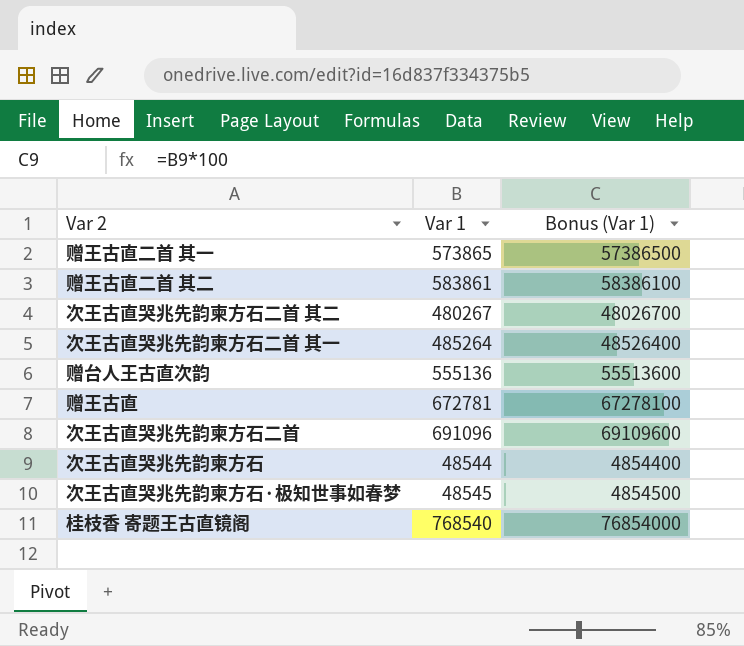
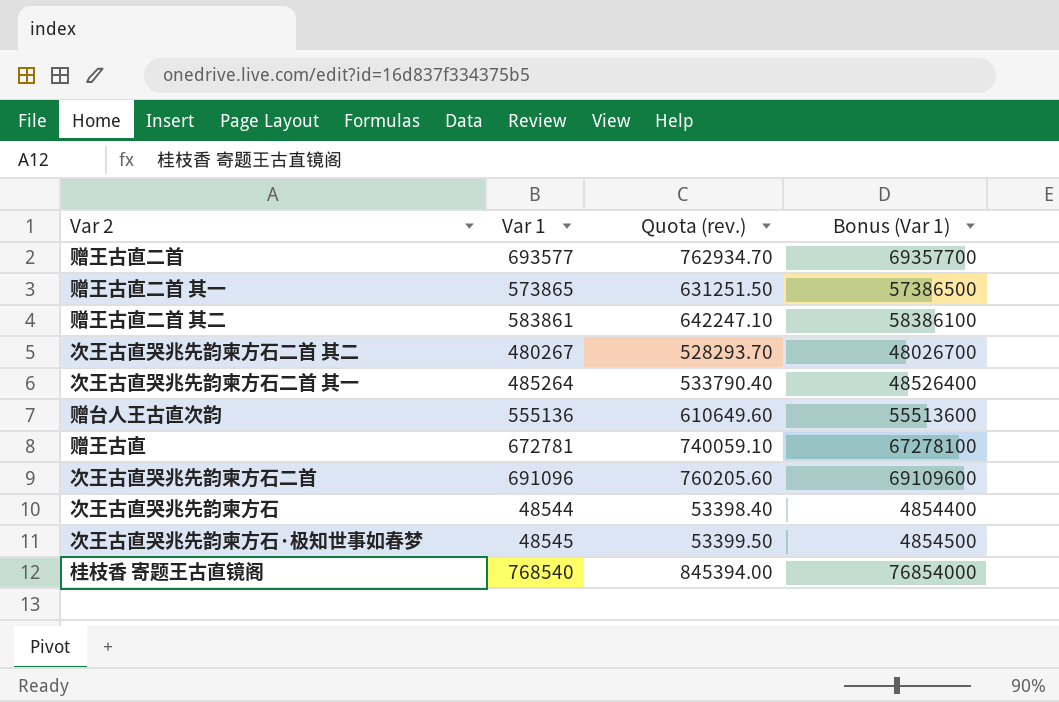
column Quota (rev.) | formula: none -> [Var 1] * 1.1
row 赠王古直二首: none -> 693577 | 762934.70 | 69357700

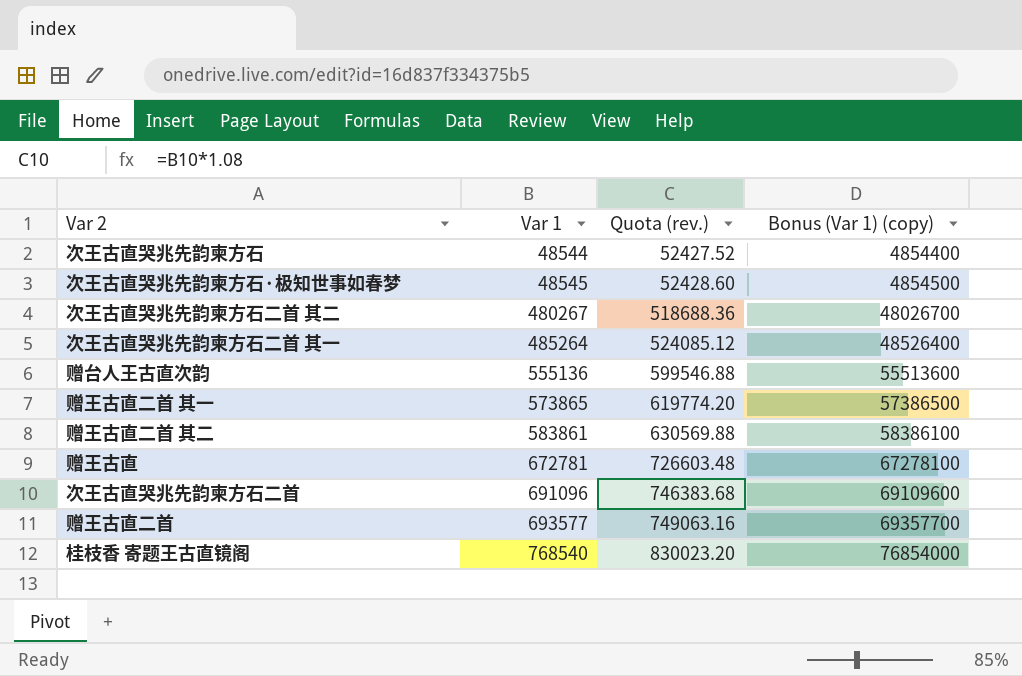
row order: none -> Var 1 ascending
column Quota (rev.) | formula: [Var 1] * 1.1 -> [Var 1] * 1.08
column name: Bonus (Var 1) -> Bonus (Var 1) (copy)

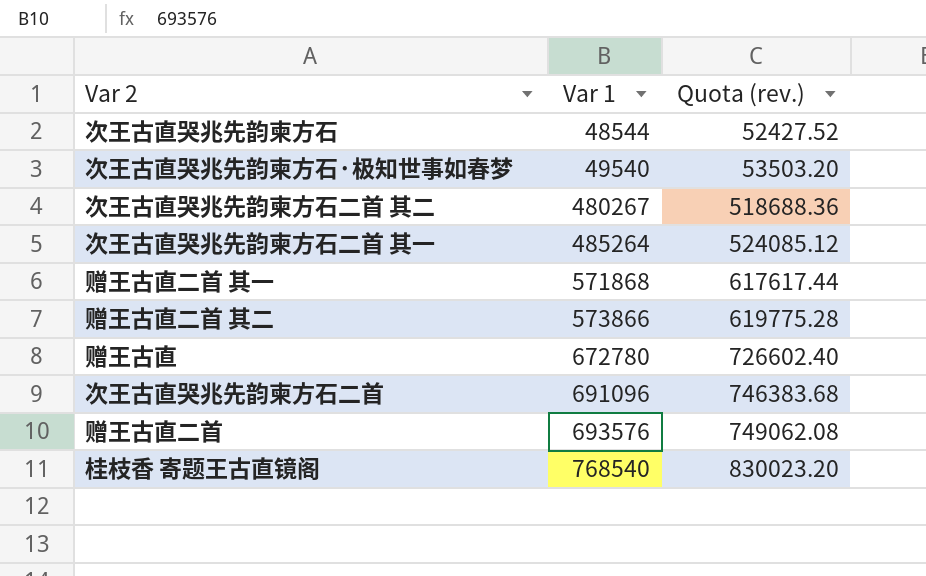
column Bonus (Var 1) (copy) | formula: [Var 1] * 100 -> none
row 赠台人王古直次韵: 555136 | 599546.88 | 55513600 -> none
次王古直哭兆先韵柬方石·极知世事如春梦 | Var 1: 48545 -> 49540
次王古直哭兆先韵柬方石·极知世事如春梦 | Quota (rev.): 52428.60 -> 53503.20
赠王古直二首 其一 | Var 1: 573865 -> 571868
赠王古直二首 其一 | Quota (rev.): 619774.20 -> 617617.44
赠王古直二首 其二 | Var 1: 583861 -> 573866
赠王古直二首 其二 | Quota (rev.): 630569.88 -> 619775.28
赠王古直 | Var 1: 672781 -> 672780
赠王古直 | Quota (rev.): 726603.48 -> 726602.40
赠王古直二首 | Var 1: 693577 -> 693576
赠王古直二首 | Quota (rev.): 749063.16 -> 749062.08

